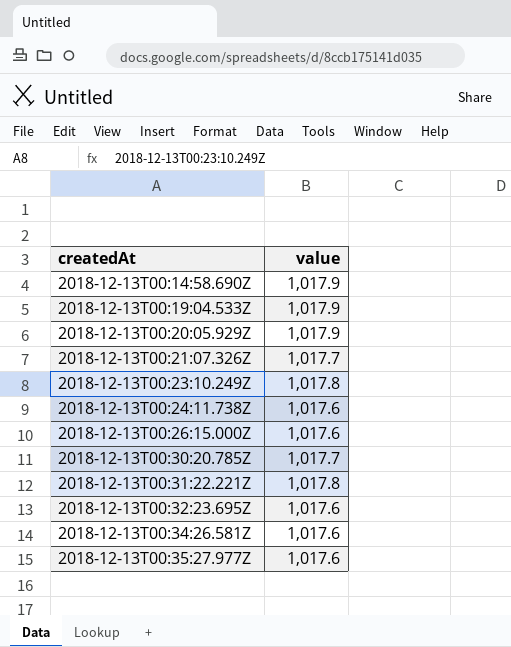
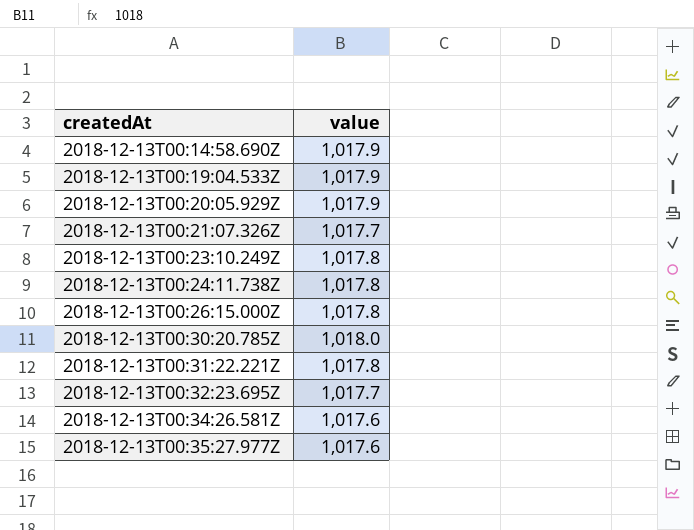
2018-12-13T00:24:11.738Z | value: 1,017.6 -> 1,017.8
2018-12-13T00:26:15.000Z | value: 1,017.6 -> 1,017.8
2018-12-13T00:30:20.785Z | value: 1,017.7 -> 1,018.0
2018-12-13T00:32:23.695Z | value: 1,017.6 -> 1,017.7

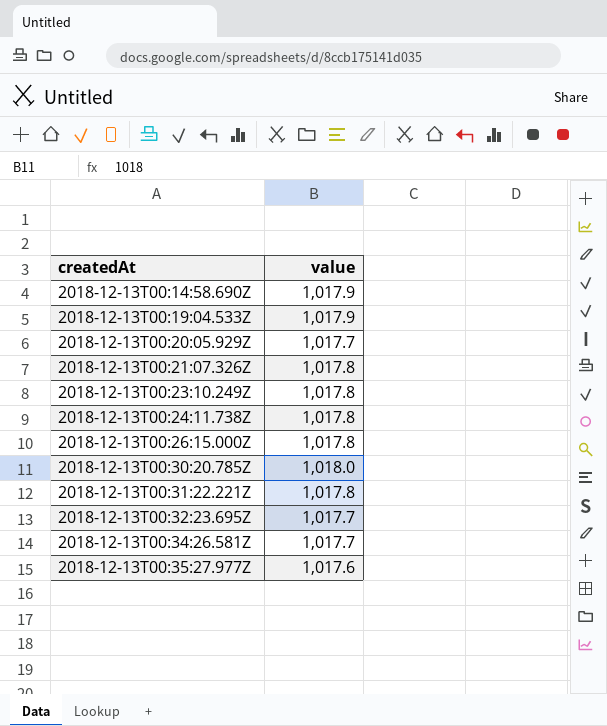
2018-12-13T00:20:05.929Z | value: 1,017.9 -> 1,017.7
2018-12-13T00:21:07.326Z | value: 1,017.7 -> 1,017.8
2018-12-13T00:34:26.581Z | value: 1,017.6 -> 1,017.7

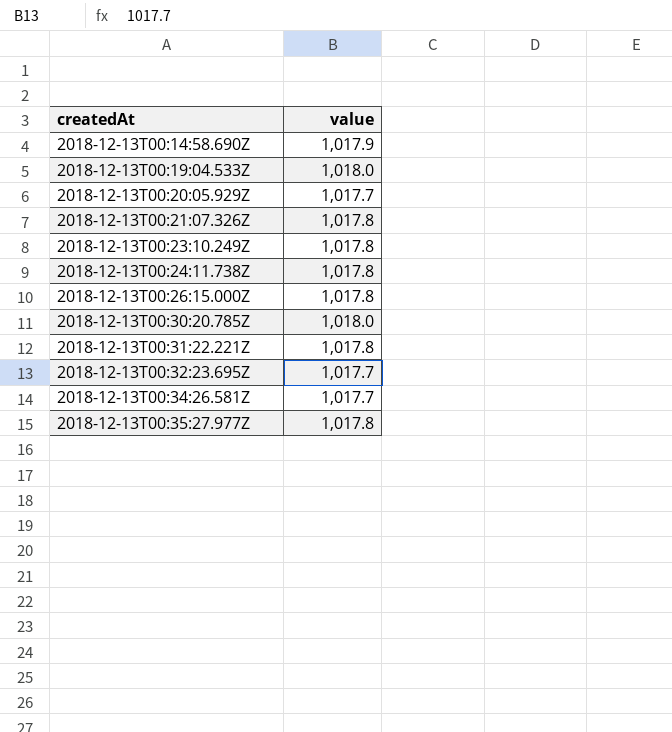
2018-12-13T00:19:04.533Z | value: 1,017.9 -> 1,018.0
2018-12-13T00:35:27.977Z | value: 1,017.6 -> 1,017.8

